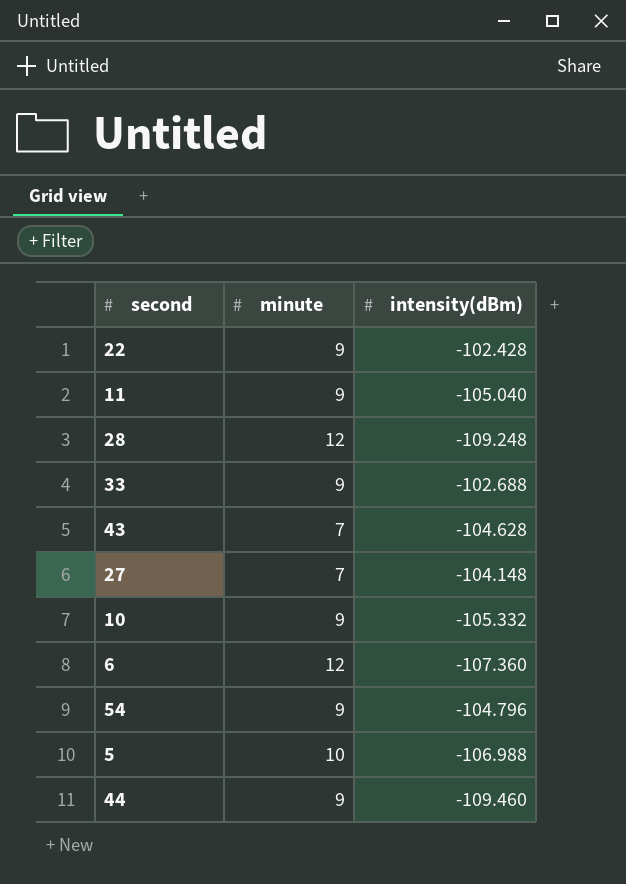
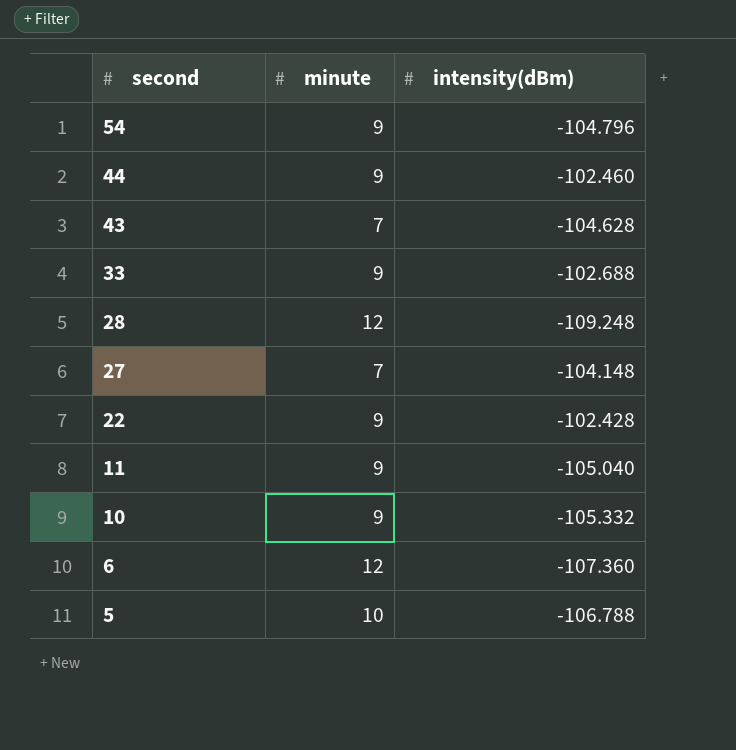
row order: none -> second descending
44 | intensity(dBm): -109.460 -> -102.460
5 | intensity(dBm): -106.988 -> -106.788

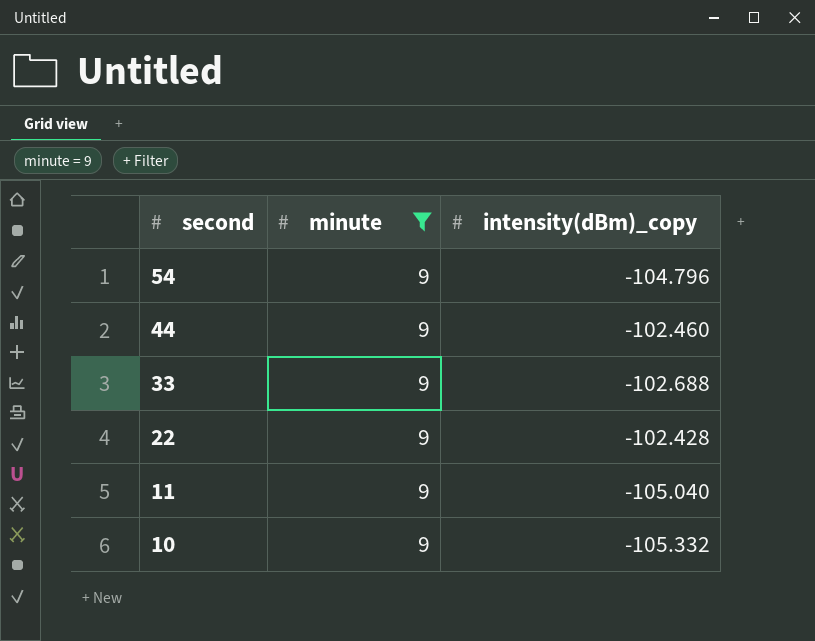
filter: none -> minute = 9
column name: intensity(dBm) -> intensity(dBm)_copy

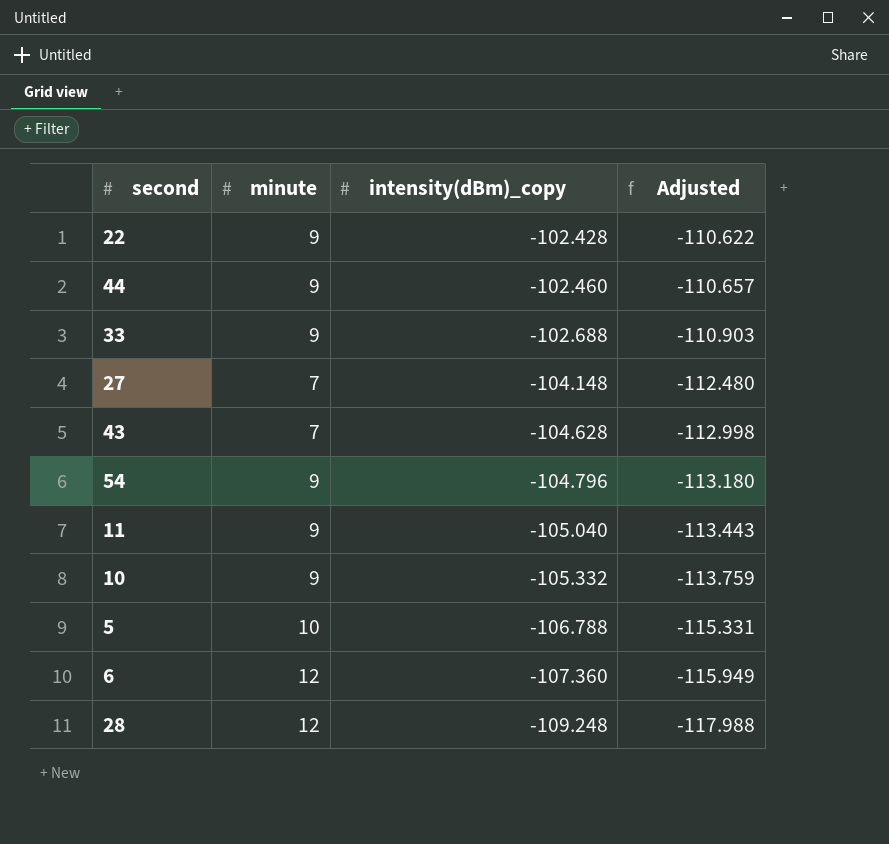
filter: minute = 9 -> none
row order: second descending -> intensity(dBm)_copy descending
column Adjusted | formula: none -> [intensity(dBm)_copy] * 1.08

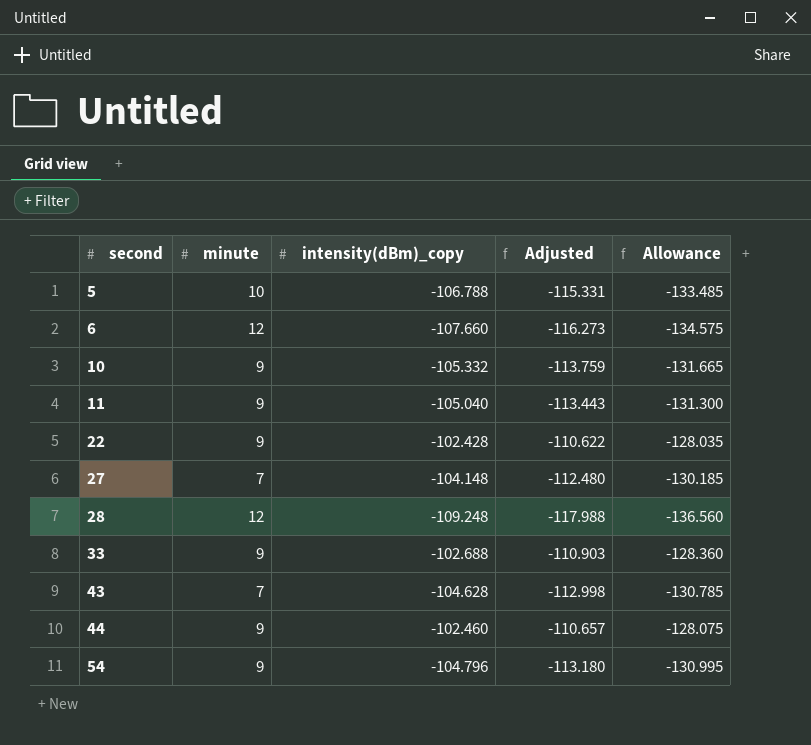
row order: intensity(dBm)_copy descending -> second ascending
column Allowance | formula: none -> [intensity(dBm)_copy] * 1.25
6 | intensity(dBm)_copy: -107.360 -> -107.660
6 | Adjusted: -115.949 -> -116.273

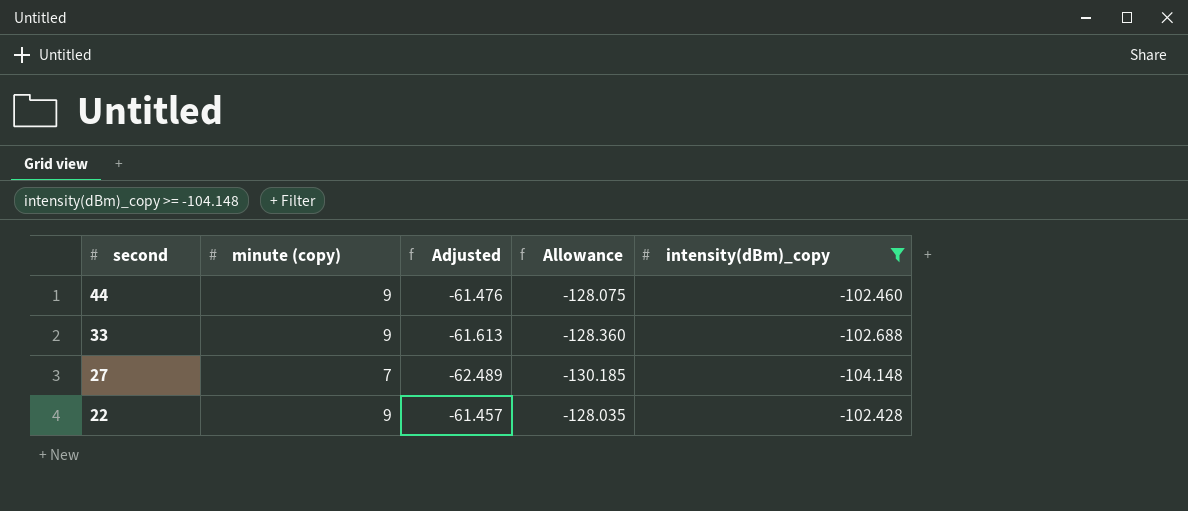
filter: none -> intensity(dBm)_copy >= -104.148
row order: second ascending -> second descending
column name: minute -> minute (copy)
column Adjusted | formula: [intensity(dBm)_copy] * 1.08 -> [intensity(dBm)_copy] * 0.6
column intensity(dBm)_copy | position: 3 -> 5

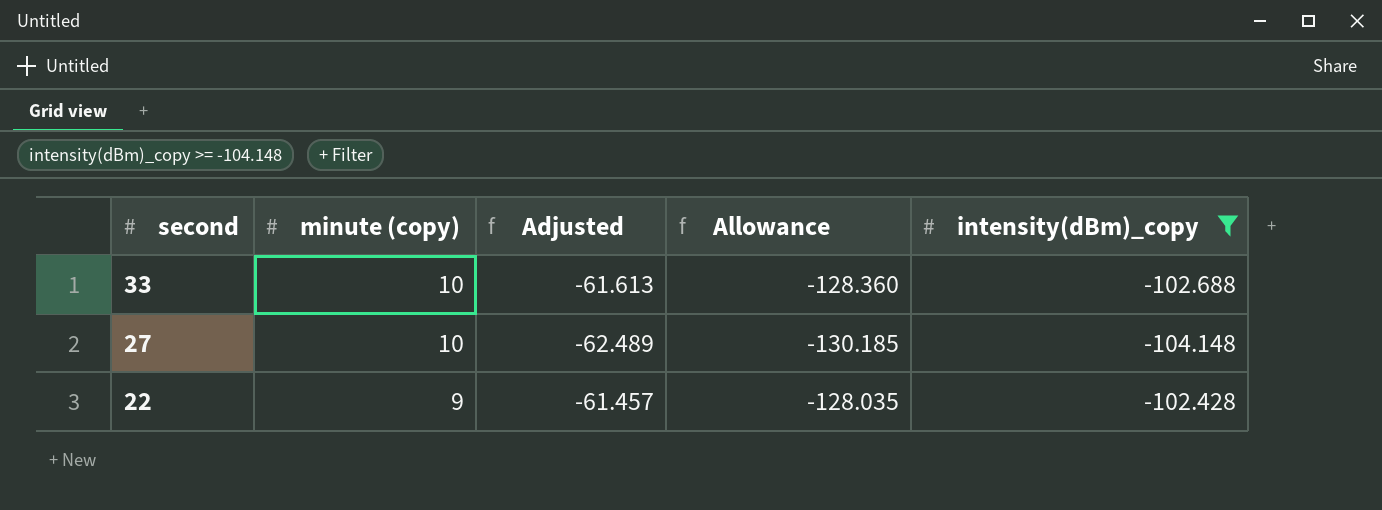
row 44: 9 | -61.476 | -128.075 | -102.460 -> none
33 | minute (copy): 9 -> 10
27 | minute (copy): 7 -> 10

